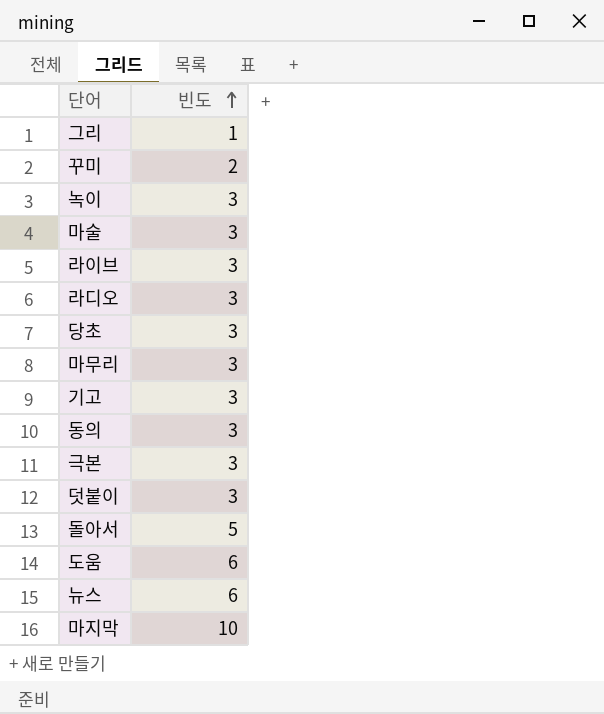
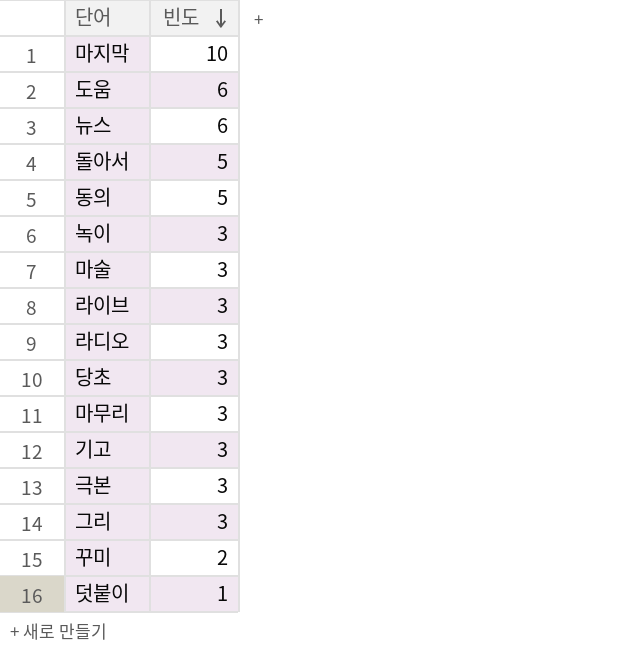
row order: 빈도 ascending -> 빈도 descending
동의 | 빈도: 3 -> 5
그리 | 빈도: 1 -> 3
덧붙이 | 빈도: 3 -> 1

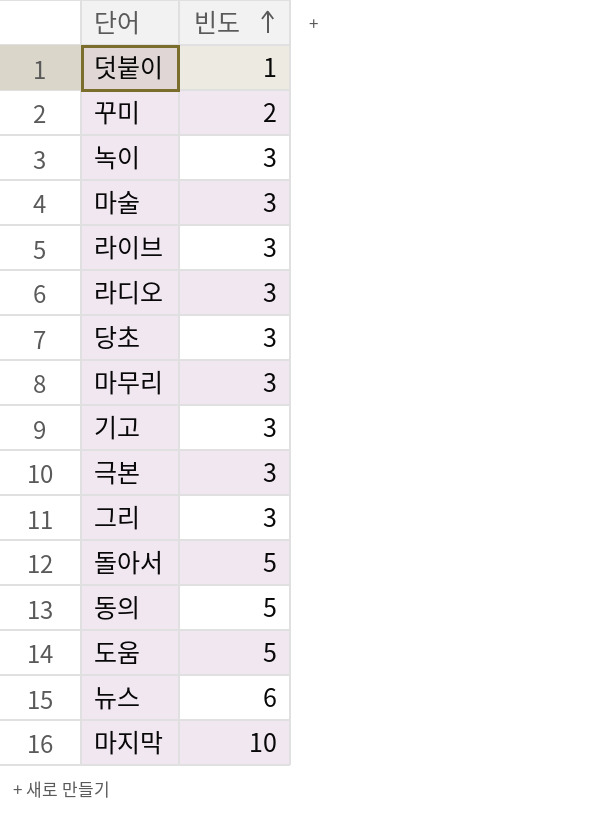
row order: 빈도 descending -> 빈도 ascending
도움 | 빈도: 6 -> 5

